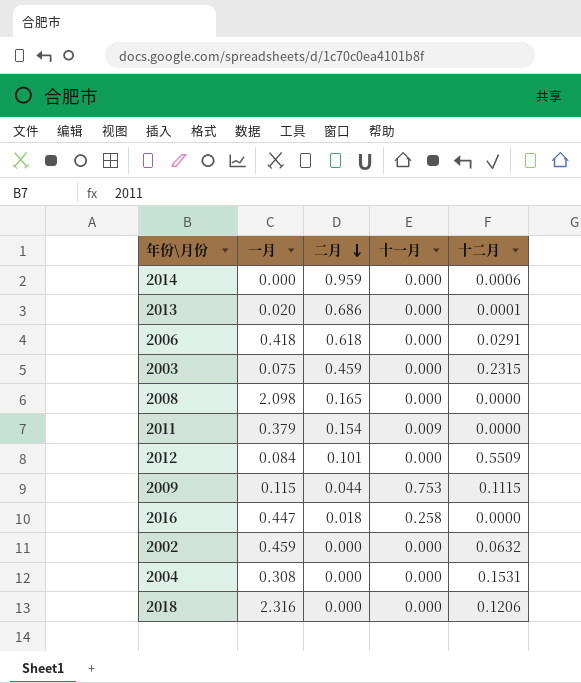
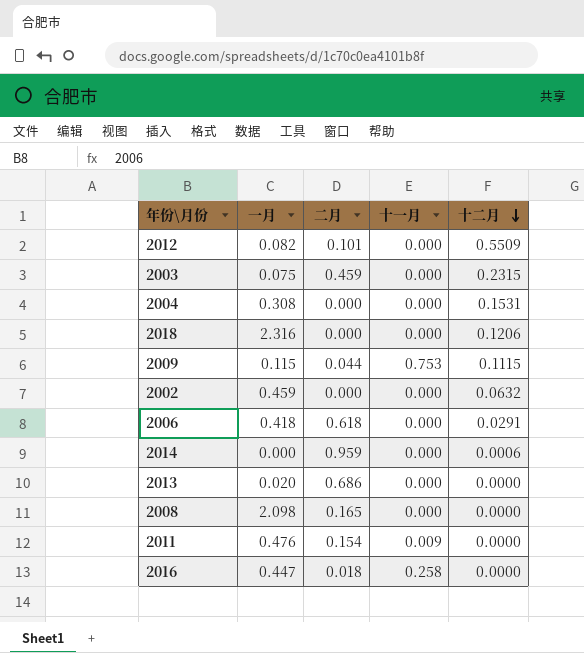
row order: 二月 descending -> 十二月 descending
2012 | 一月: 0.084 -> 0.082
2013 | 十二月: 0.0001 -> 0.0000
2011 | 一月: 0.379 -> 0.476

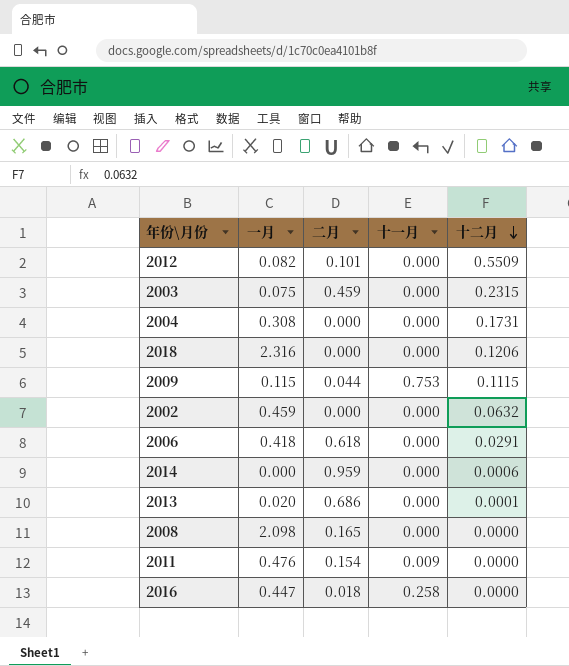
2004 | 十二月: 0.1531 -> 0.1731
2013 | 十二月: 0.0000 -> 0.0001

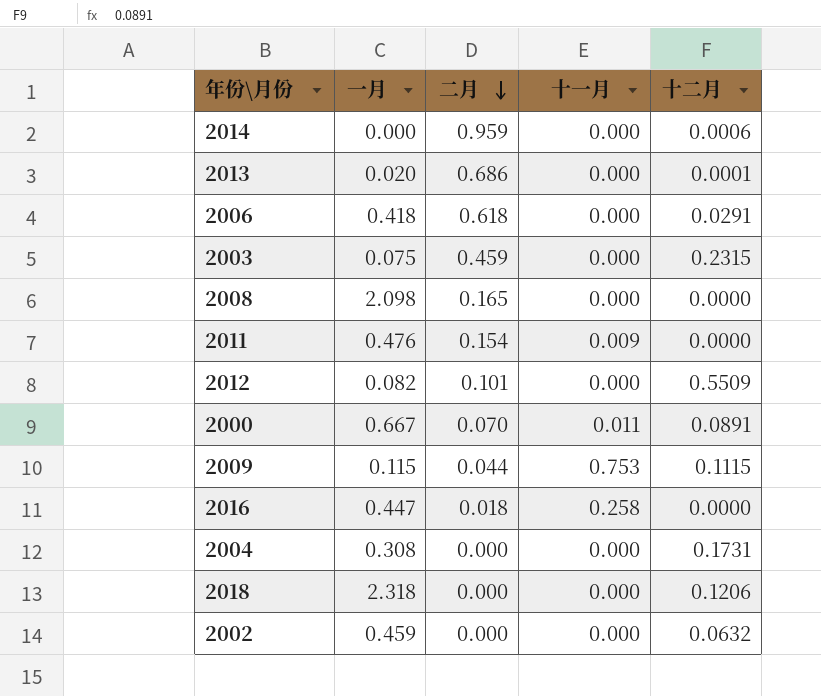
row order: 十二月 descending -> 二月 descending
row 2000: none -> 0.667 | 0.070 | 0.011 | 0.0891
2018 | 一月: 2.316 -> 2.318

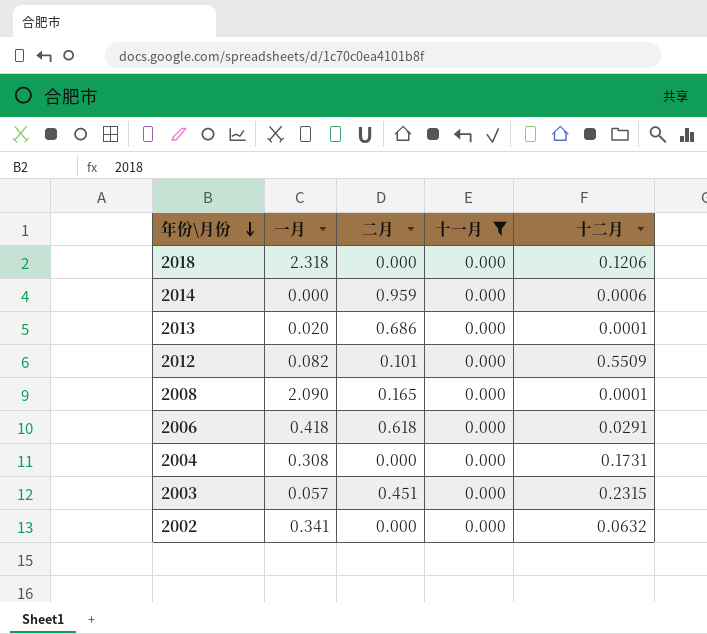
filter: none -> 十一月 = 0.000
row order: 二月 descending -> 年份\月份 descending
2008 | 一月: 2.098 -> 2.090
2008 | 十二月: 0.0000 -> 0.0001
2003 | 一月: 0.075 -> 0.057
2003 | 二月: 0.459 -> 0.451
2002 | 一月: 0.459 -> 0.341

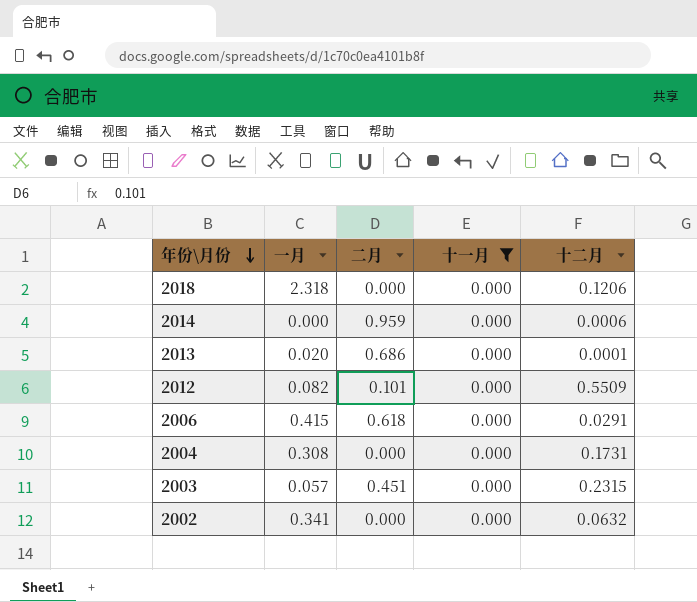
row 2008: 2.090 | 0.165 | 0.000 | 0.0001 -> none
2006 | 一月: 0.418 -> 0.415

